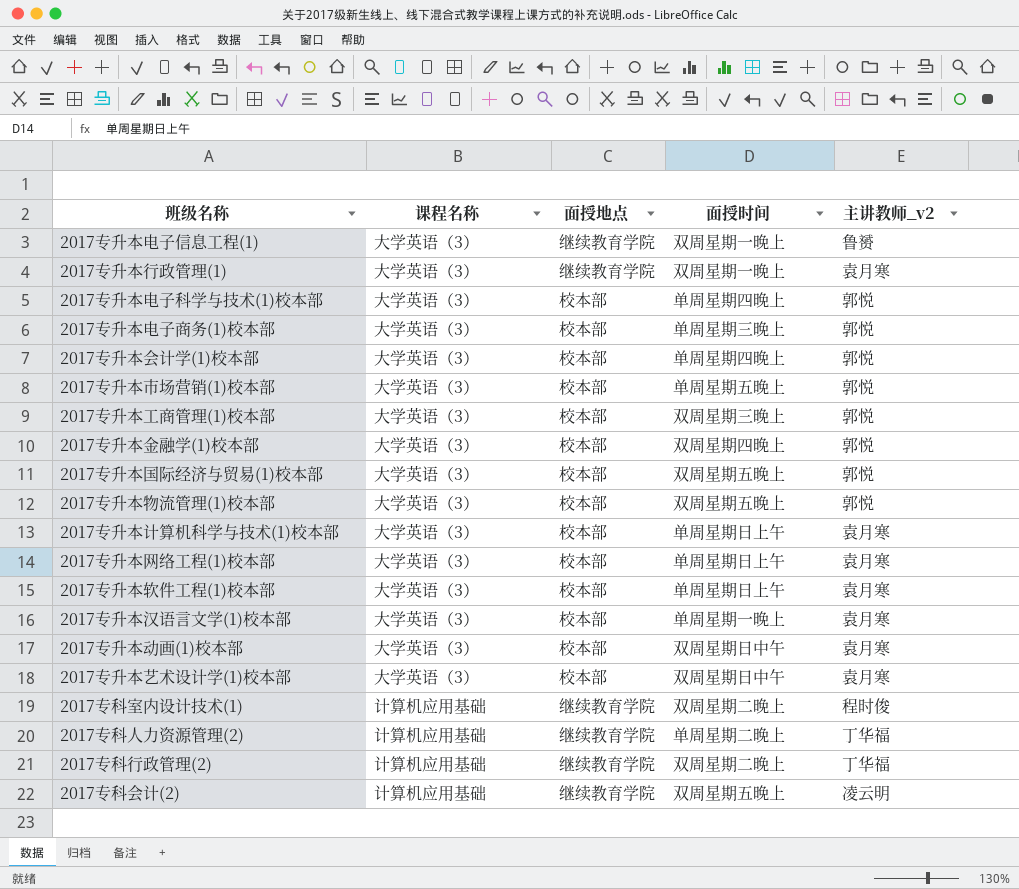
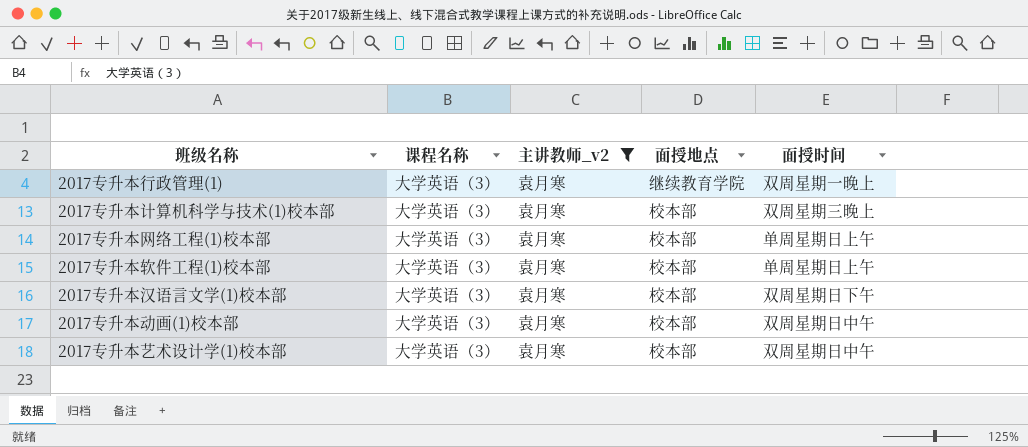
filter: none -> 主讲教师_v2 = 袁月寒
column 主讲教师_v2 | position: 5 -> 3
2017专升本计算机科学与技术(1)校本部 | 面授时间: 单周星期日上午 -> 双周星期三晚上
2017专升本汉语言文学(1)校本部 | 面授时间: 单周星期一晚上 -> 双周星期日下午

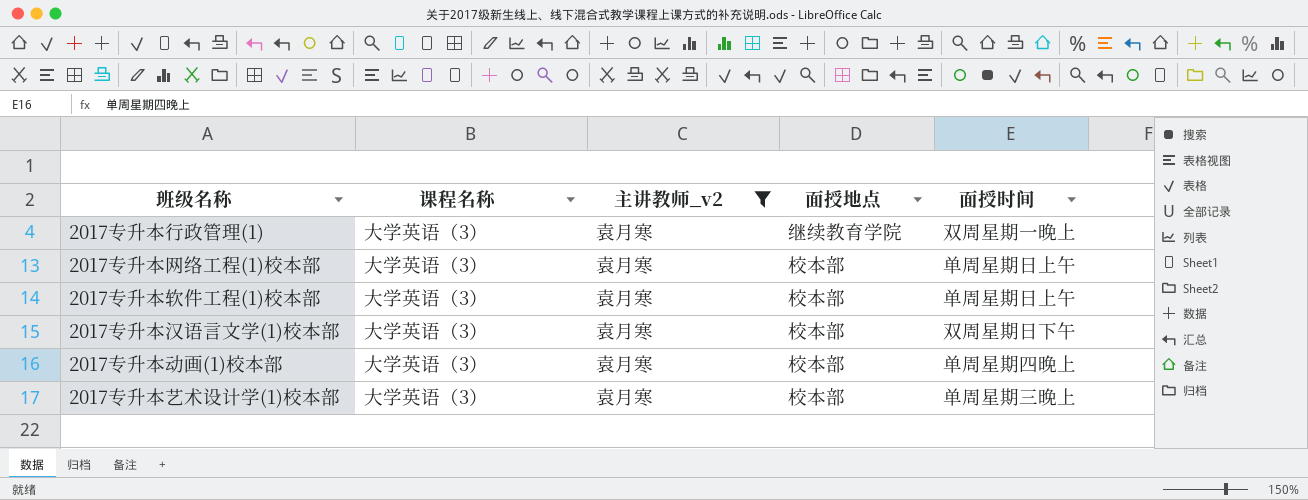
row 2017专升本计算机科学与技术(1)校本部: 大学英语（3） | 袁月寒 | 校本部 | 双周星期三晚上 -> none
2017专升本动画(1)校本部 | 面授时间: 双周星期日中午 -> 单周星期四晚上
2017专升本艺术设计学(1)校本部 | 面授时间: 双周星期日中午 -> 单周星期三晚上

